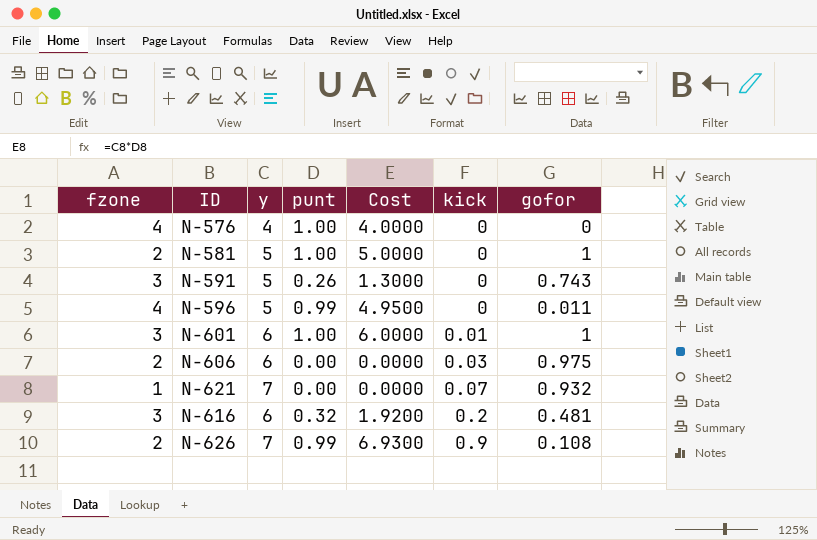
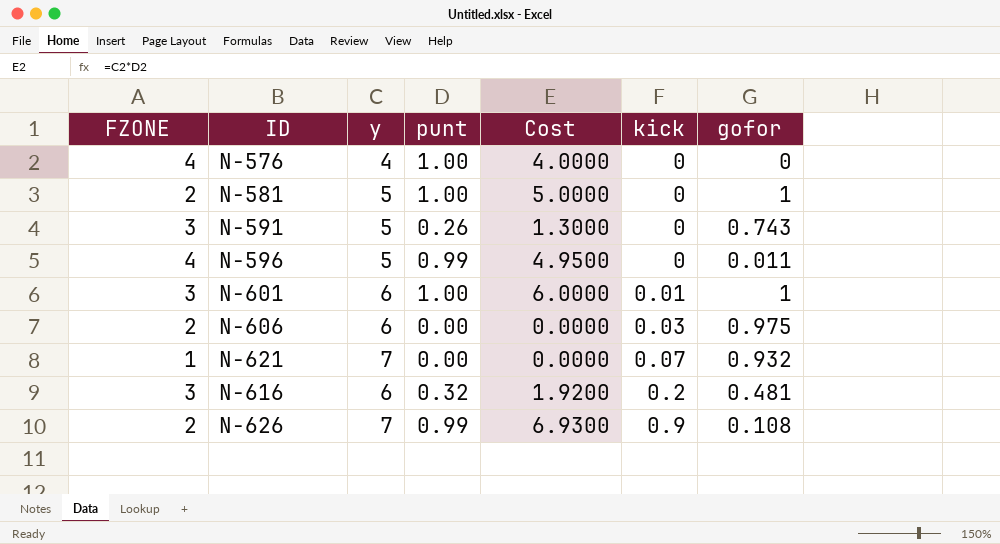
column name: fzone -> FZONE

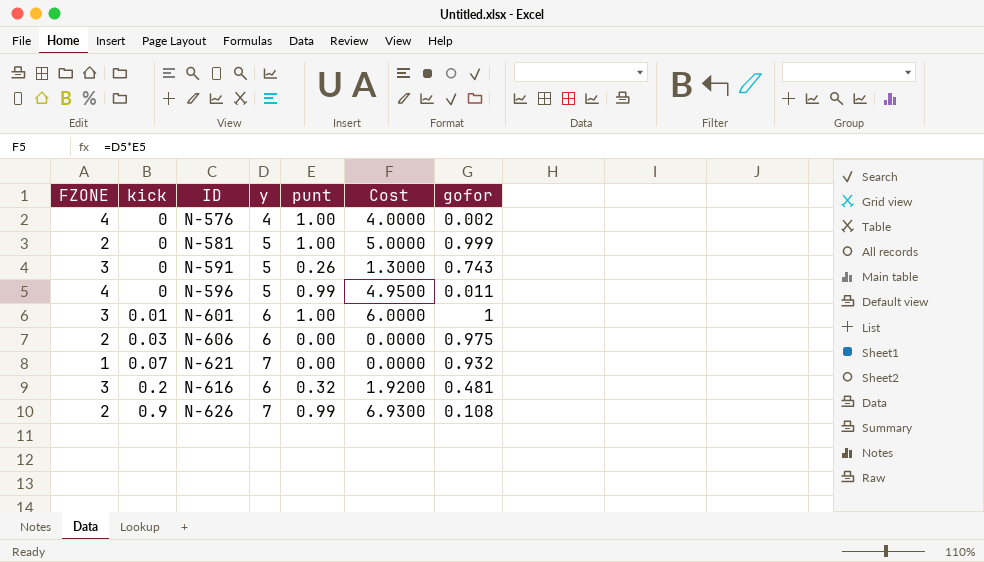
column kick | position: 6 -> 2
N-576 | gofor: 0 -> 0.002
N-581 | gofor: 1 -> 0.999

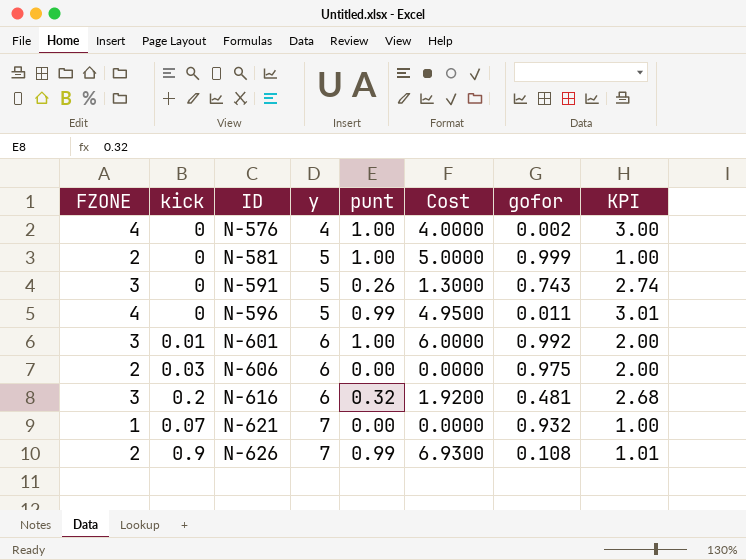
row order: kick ascending -> ID ascending
column KPI | formula: none -> [FZONE] - [punt]
N-601 | gofor: 1 -> 0.992

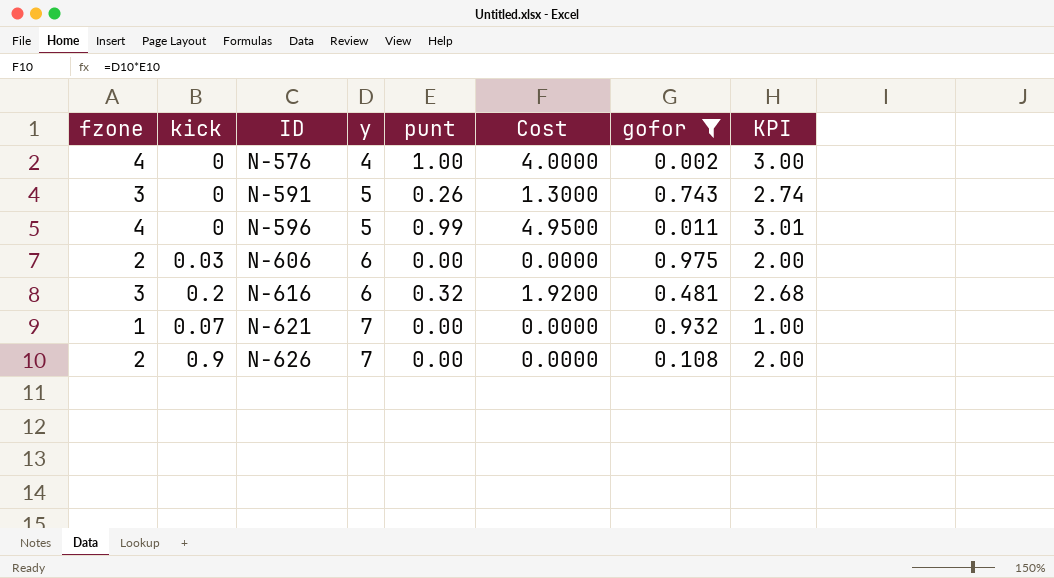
filter: none -> gofor <= 0.975
column name: FZONE -> fzone
N-626 | punt: 0.99 -> 0.00
N-626 | Cost: 6.9300 -> 0.0000
N-626 | KPI: 1.01 -> 2.00

